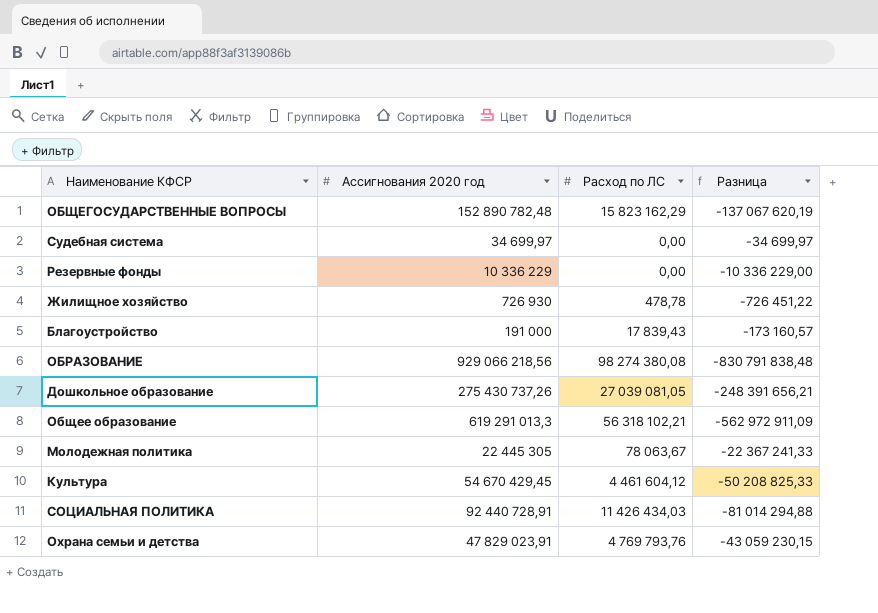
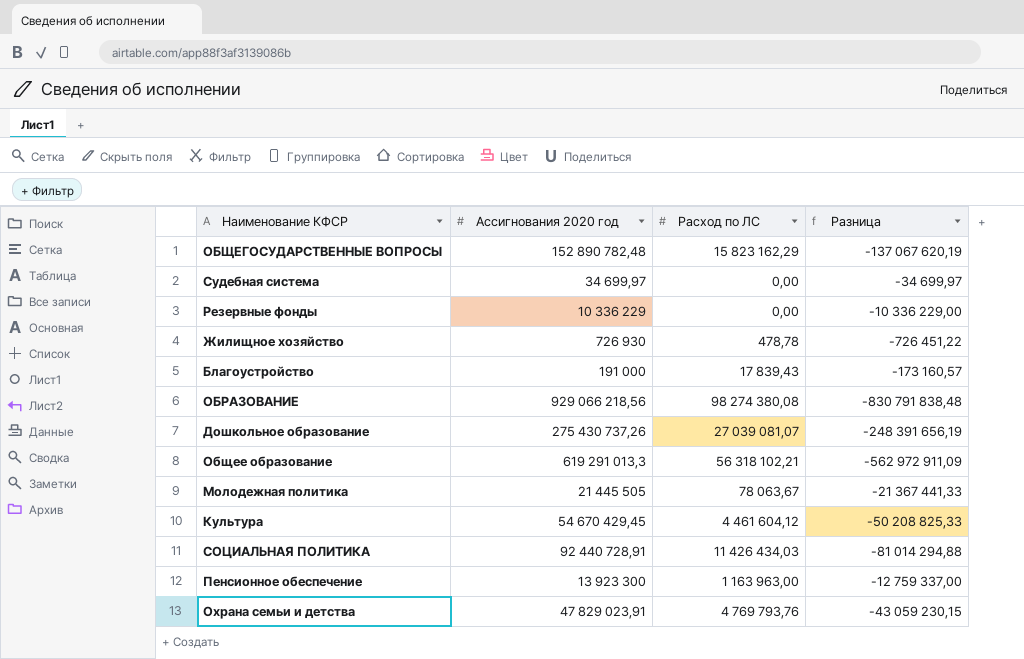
Дошкольное образование | Расход по ЛС: 27 039 081,05 -> 27 039 081,07
Дошкольное образование | Разница: -248 391 656,21 -> -248 391 656,19
Молодежная политика | Ассигнования 2020 год: 22 445 305 -> 21 445 505
Молодежная политика | Разница: -22 367 241,33 -> -21 367 441,33
row Пенсионное обеспечение: none -> 13 923 300 | 1 163 963,00 | -12 759 337,00

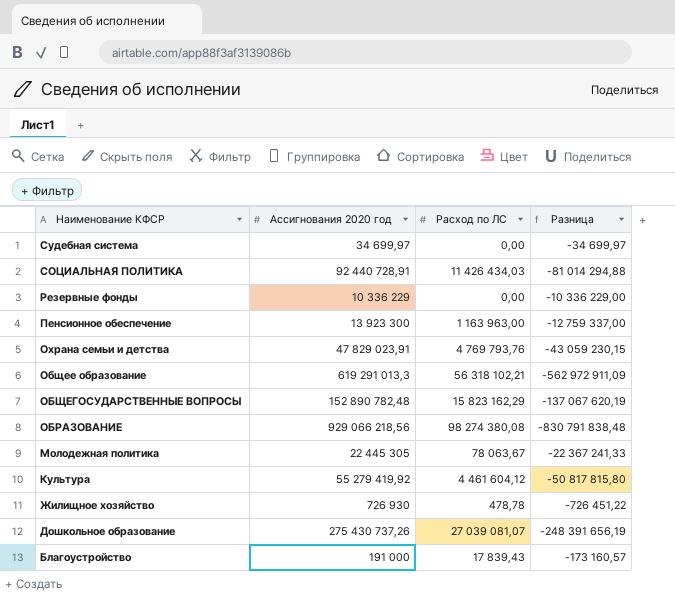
row order: none -> Наименование КФСР descending
Молодежная политика | Ассигнования 2020 год: 21 445 505 -> 22 445 305
Молодежная политика | Разница: -21 367 441,33 -> -22 367 241,33
Культура | Ассигнования 2020 год: 54 670 429,45 -> 55 279 419,92
Культура | Разница: -50 208 825,33 -> -50 817 815,80

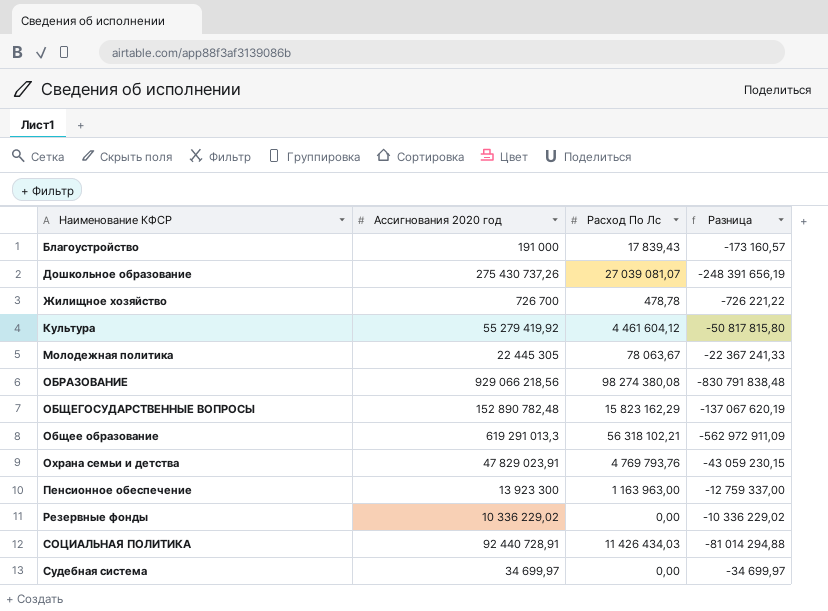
row order: Наименование КФСР descending -> Наименование КФСР ascending
column name: Расход по ЛС -> Расход По Лс
Жилищное хозяйство | Ассигнования 2020 год: 726 930 -> 726 700
Жилищное хозяйство | Разница: -726 451,22 -> -726 221,22
Резервные фонды | Ассигнования 2020 год: 10 336 229 -> 10 336 229,02
Резервные фонды | Разница: -10 336 229,00 -> -10 336 229,02

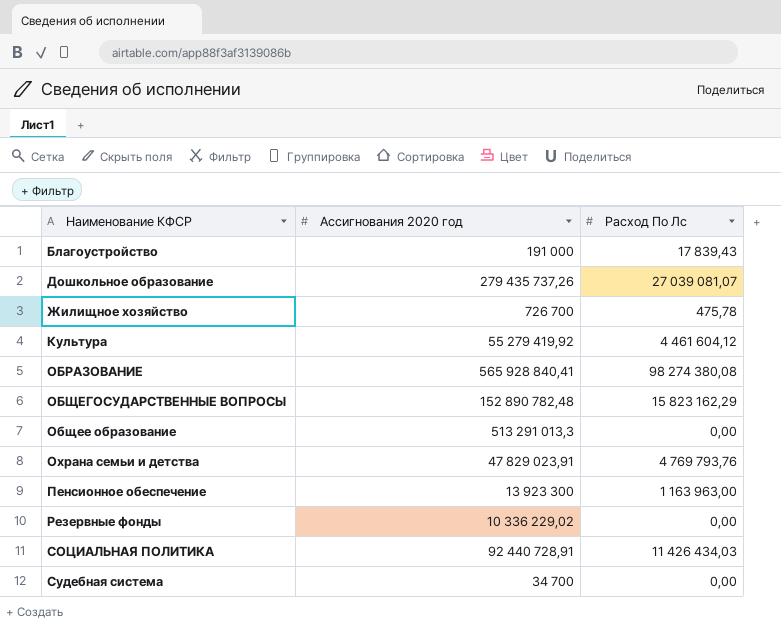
column Разница | formula: [Расход По Лс] - [Ассигнования 2020 год] -> none
row Молодежная политика: 22 445 305 | 78 063,67 | -22 367 241,33 -> none
Дошкольное образование | Ассигнования 2020 год: 275 430 737,26 -> 279 435 737,26
Жилищное хозяйство | Расход По Лс: 478,78 -> 475,78
ОБРАЗОВАНИЕ | Ассигнования 2020 год: 929 066 218,56 -> 565 928 840,41
Общее образование | Ассигнования 2020 год: 619 291 013,3 -> 513 291 013,3
Общее образование | Расход По Лс: 56 318 102,21 -> 0,00
Судебная система | Ассигнования 2020 год: 34 699,97 -> 34 700

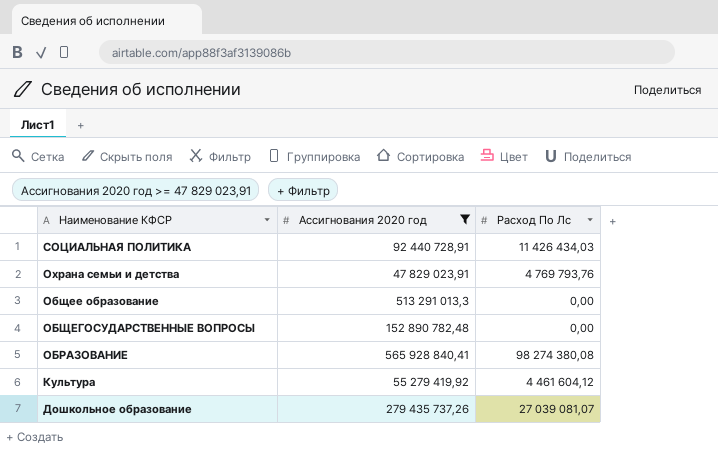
filter: none -> Ассигнования 2020 год >= 47 829 023,91
row order: Наименование КФСР ascending -> Наименование КФСР descending
ОБЩЕГОСУДАРСТВЕННЫЕ ВОПРОСЫ | Расход По Лс: 15 823 162,29 -> 0,00

